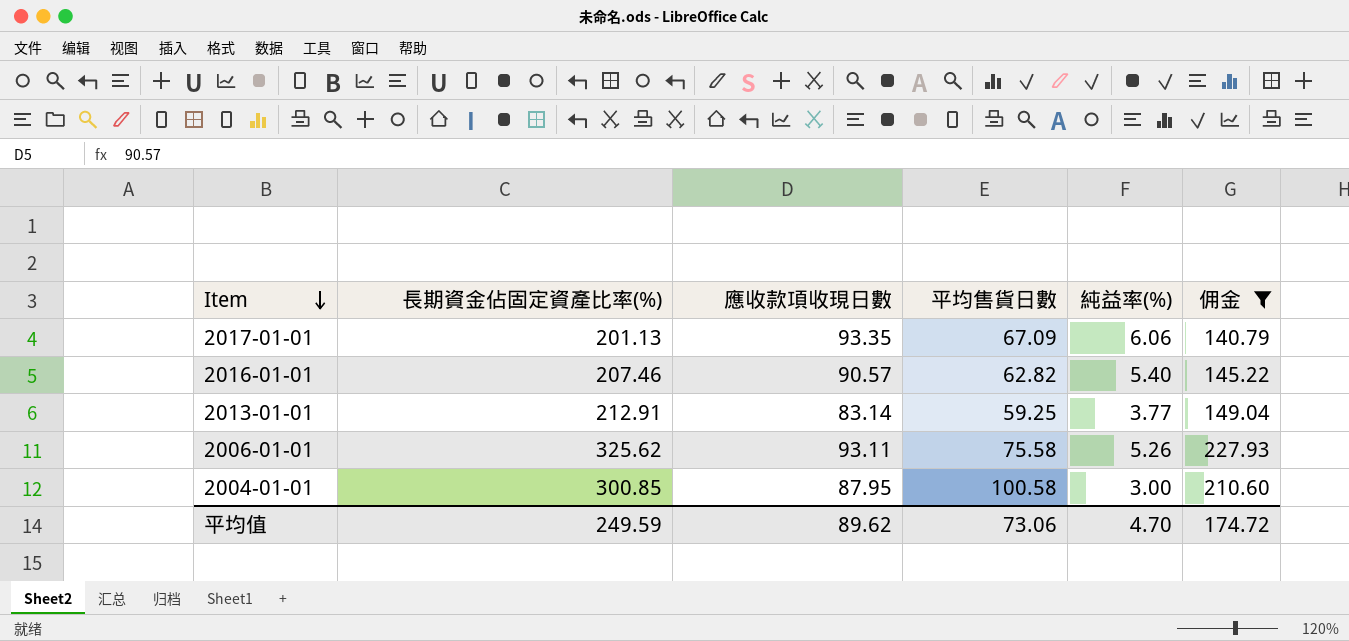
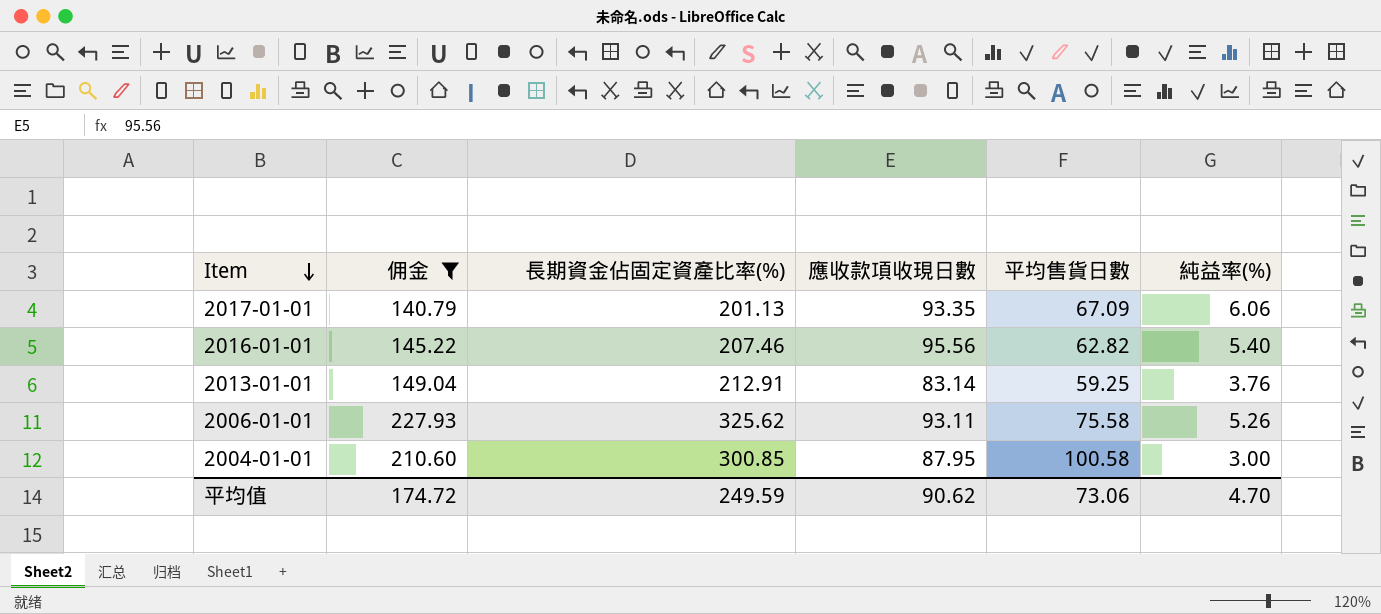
column 佣金 | position: 6 -> 2
2016-01-01 | 應收款項收現日數: 90.57 -> 95.56
2013-01-01 | 純益率(%): 3.77 -> 3.76
平均值 | 應收款項收現日數: 89.62 -> 90.62

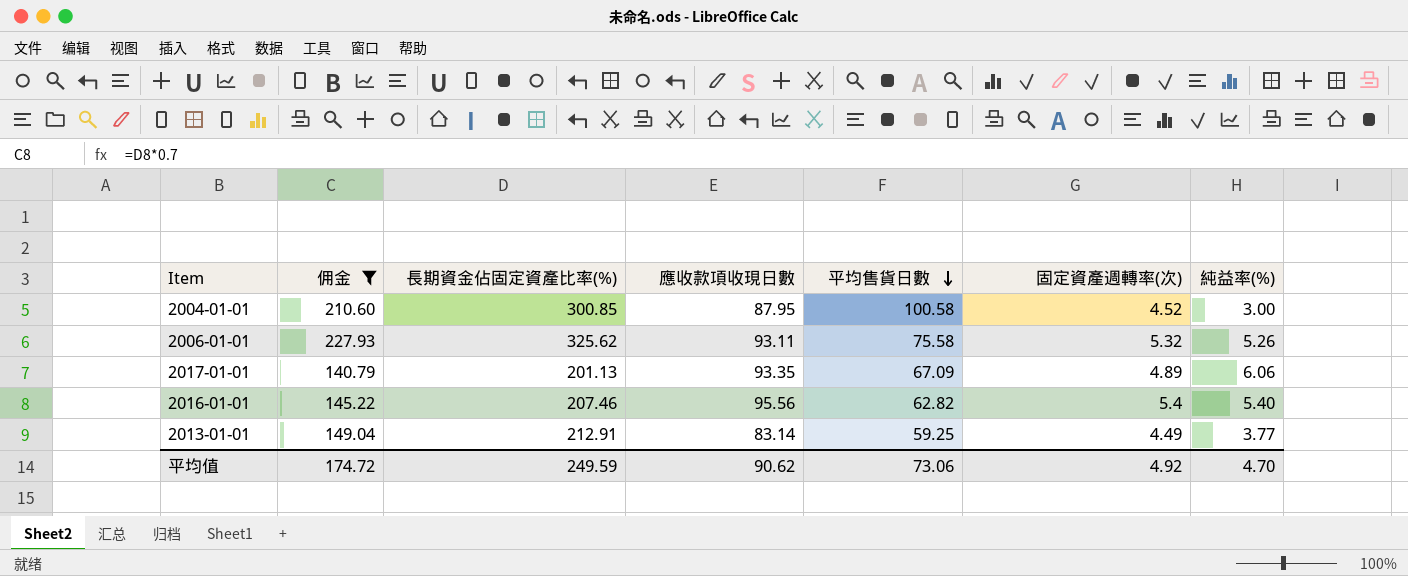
row order: Item descending -> 平均售貨日數 descending
column 固定資產週轉率(次) | position: none -> 6
2013-01-01 | 純益率(%): 3.76 -> 3.77

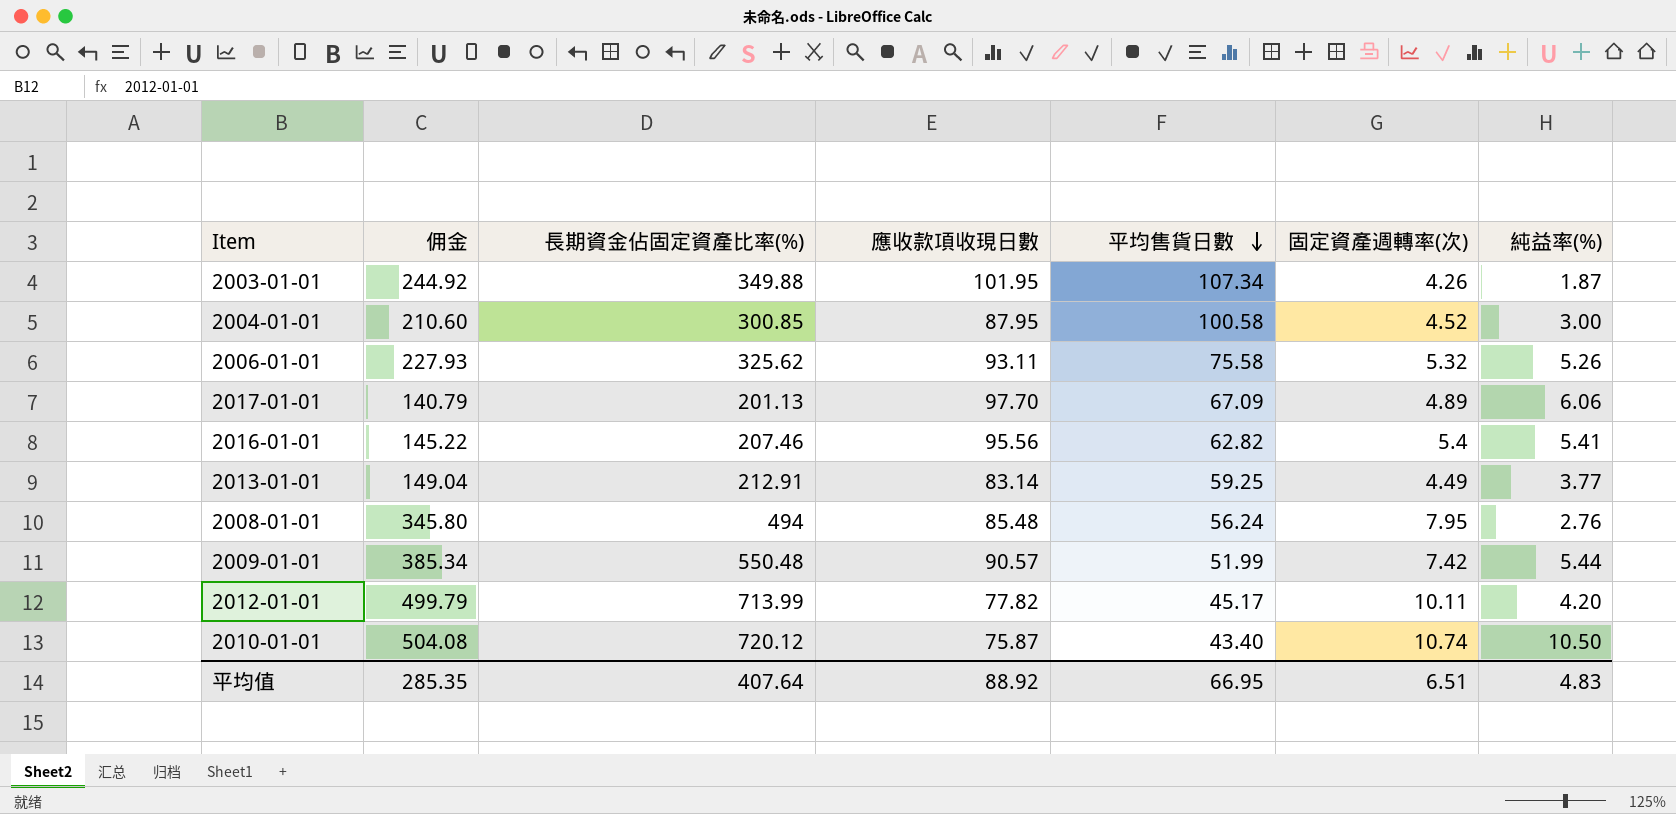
filter: 佣金 <= 227.93 -> none
2017-01-01 | 應收款項收現日數: 93.35 -> 97.70
2016-01-01 | 純益率(%): 5.40 -> 5.41
平均值 | 佣金: 174.72 -> 285.35
平均值 | 長期資金佔固定資產比率(%): 249.59 -> 407.64
平均值 | 應收款項收現日數: 90.62 -> 88.92
平均值 | 平均售貨日數: 73.06 -> 66.95
平均值 | 固定資產週轉率(次): 4.92 -> 6.51
平均值 | 純益率(%): 4.70 -> 4.83

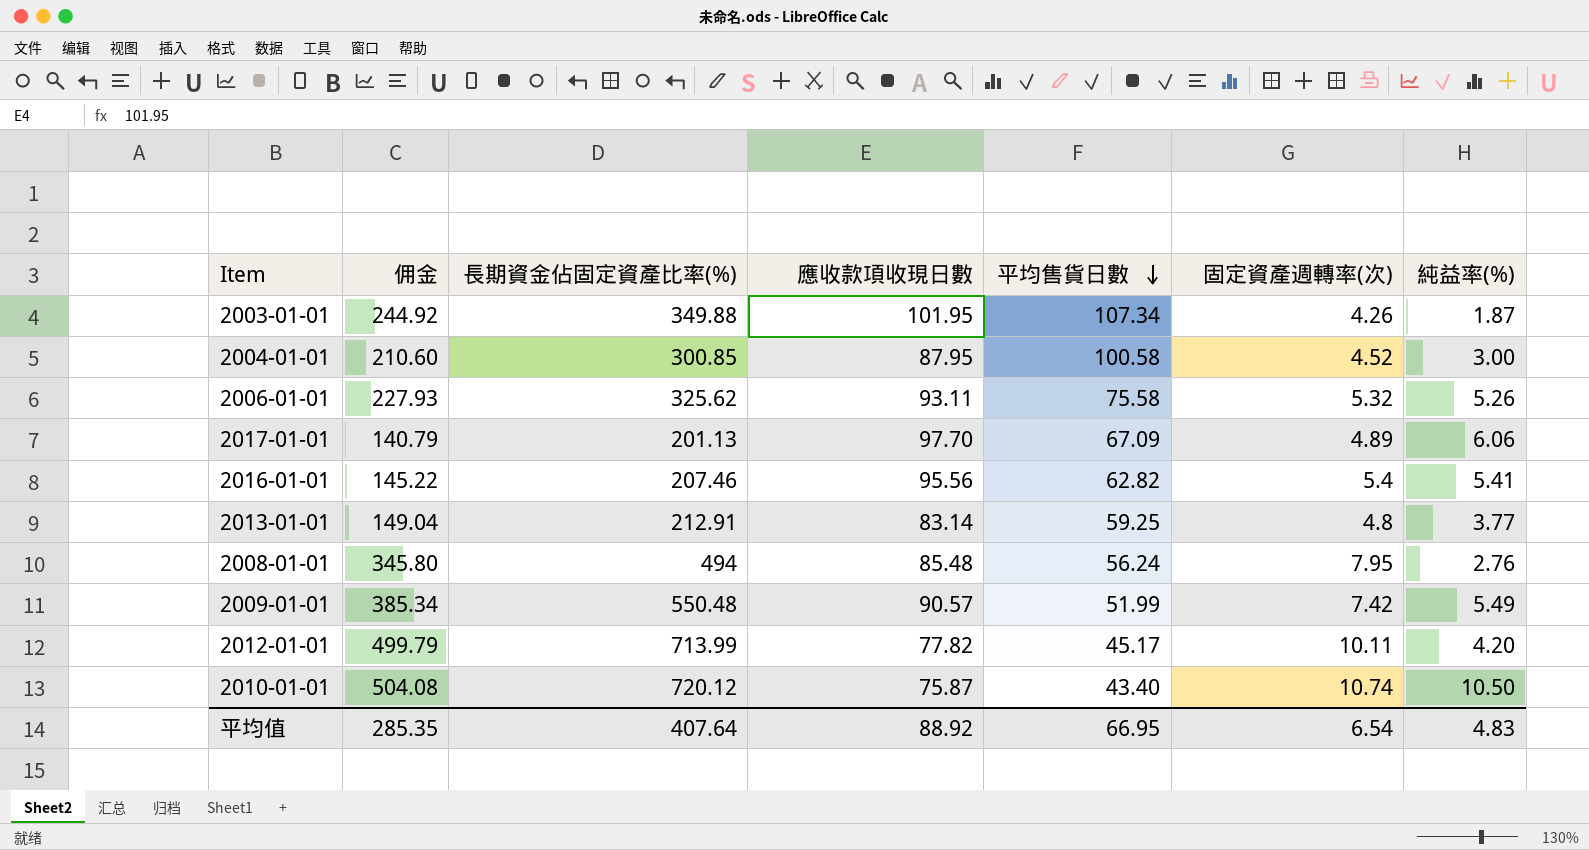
2013-01-01 | 固定資產週轉率(次): 4.49 -> 4.8
2009-01-01 | 純益率(%): 5.44 -> 5.49
平均值 | 固定資產週轉率(次): 6.51 -> 6.54

